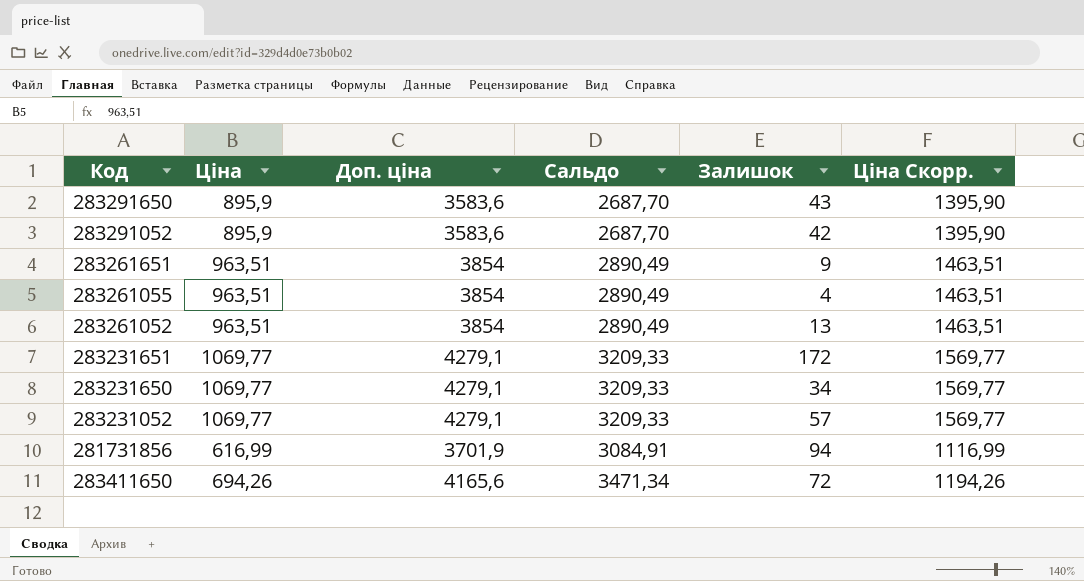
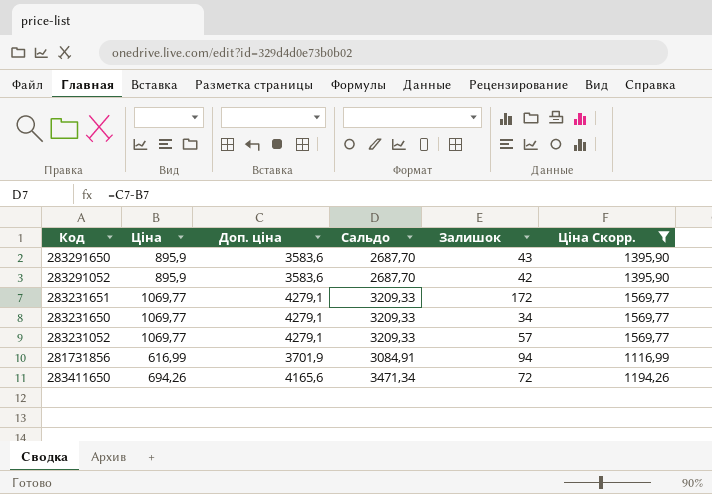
filter: none -> Ціна Скорр. != 1463,51

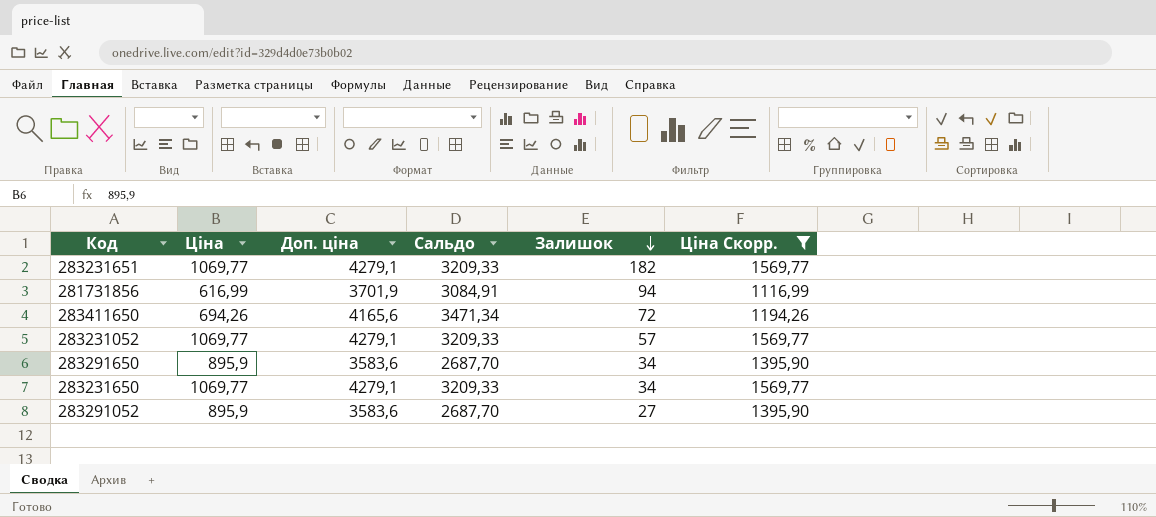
row order: none -> Залишок descending
283231651 | Залишок: 172 -> 182
283291650 | Залишок: 43 -> 34
283291052 | Залишок: 42 -> 27

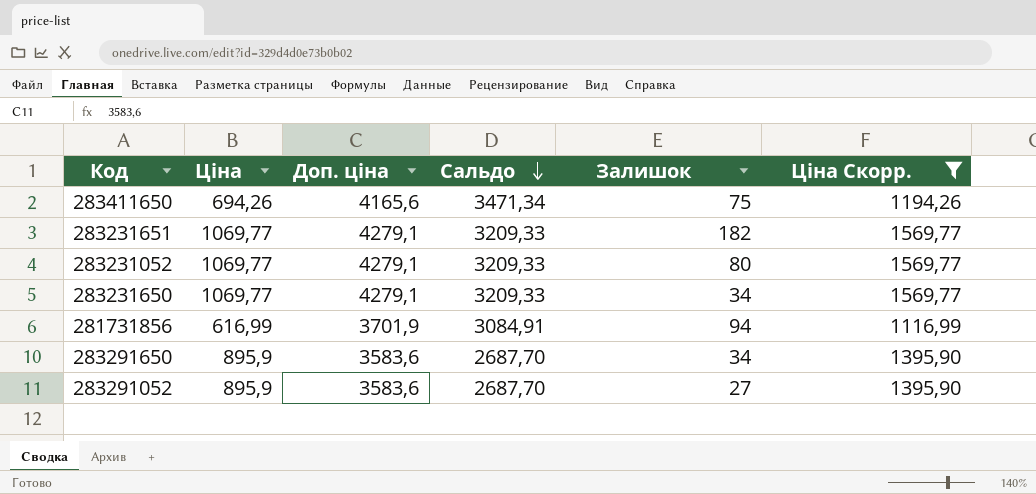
row order: Залишок descending -> Сальдо descending
283411650 | Залишок: 72 -> 75
283231052 | Залишок: 57 -> 80

